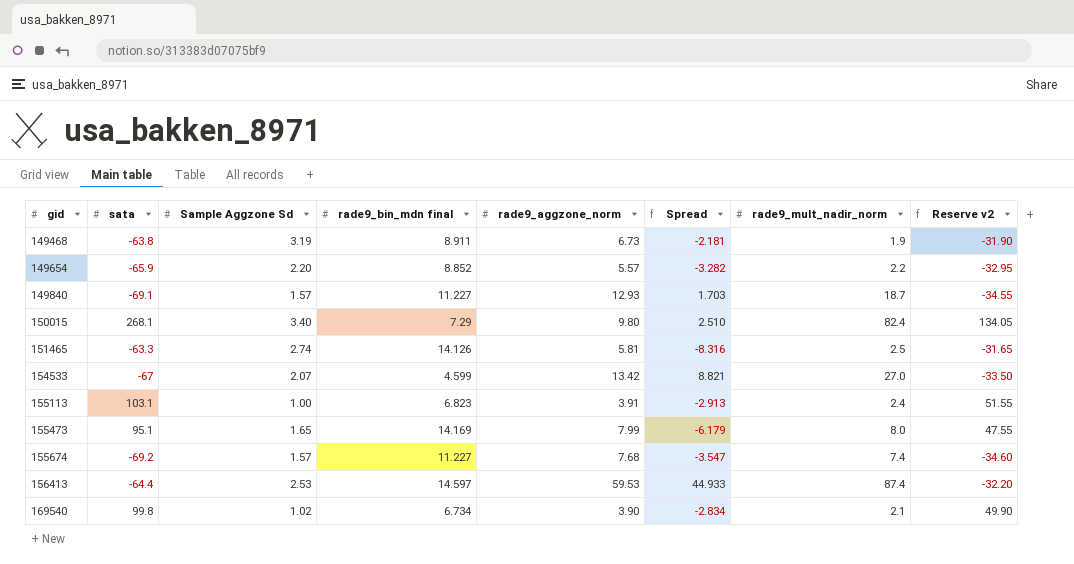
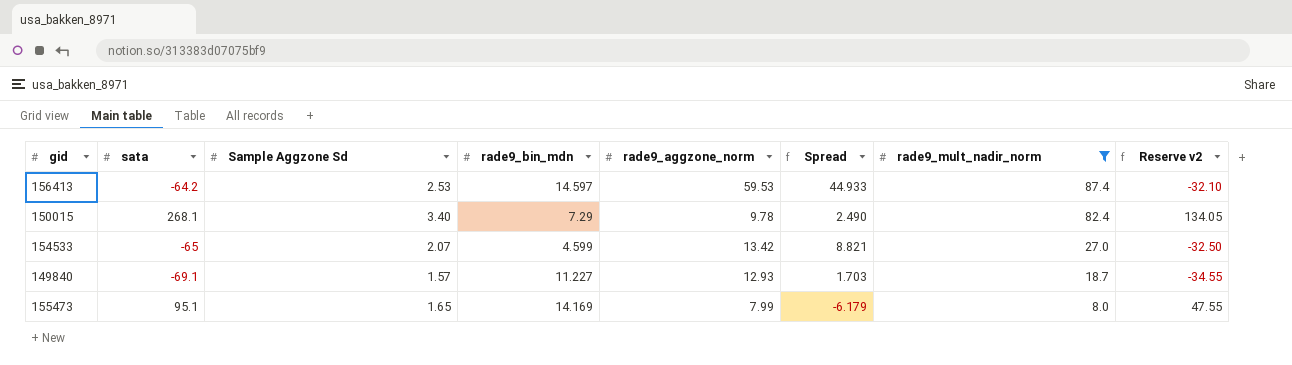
filter: none -> rade9_mult_nadir_norm >= 8.0
row order: gid ascending -> rade9_mult_nadir_norm descending
column name: rade9_bin_mdn final -> rade9_bin_mdn
156413 | sata: -64.4 -> -64.2
156413 | Reserve v2: -32.20 -> -32.10
150015 | rade9_aggzone_norm: 9.80 -> 9.78
150015 | Spread: 2.510 -> 2.490
154533 | sata: -67 -> -65
154533 | Reserve v2: -33.50 -> -32.50

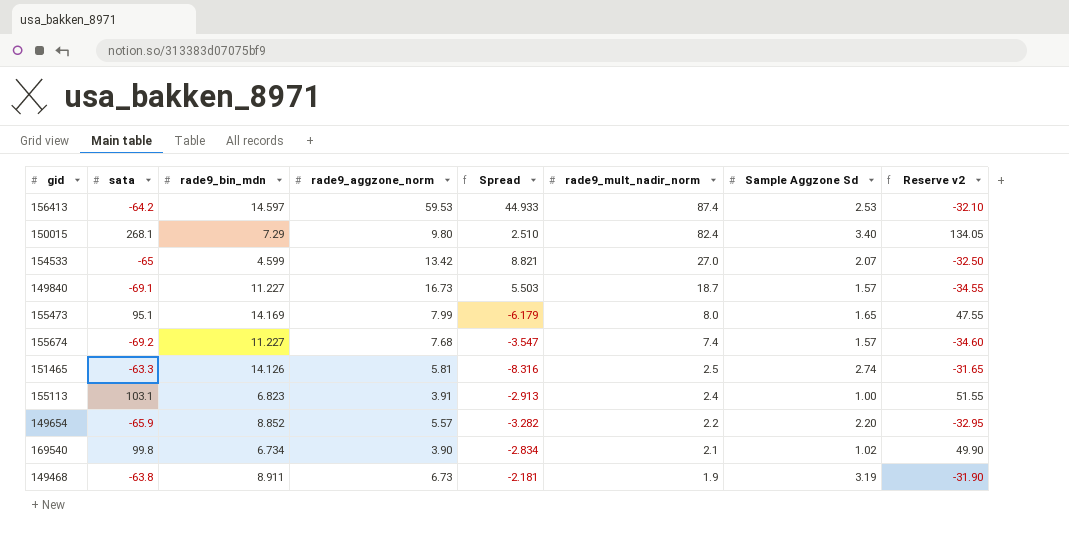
filter: rade9_mult_nadir_norm >= 8.0 -> none
column Sample Aggzone Sd | position: 3 -> 7
150015 | rade9_aggzone_norm: 9.78 -> 9.80
150015 | Spread: 2.490 -> 2.510
149840 | rade9_aggzone_norm: 12.93 -> 16.73
149840 | Spread: 1.703 -> 5.503

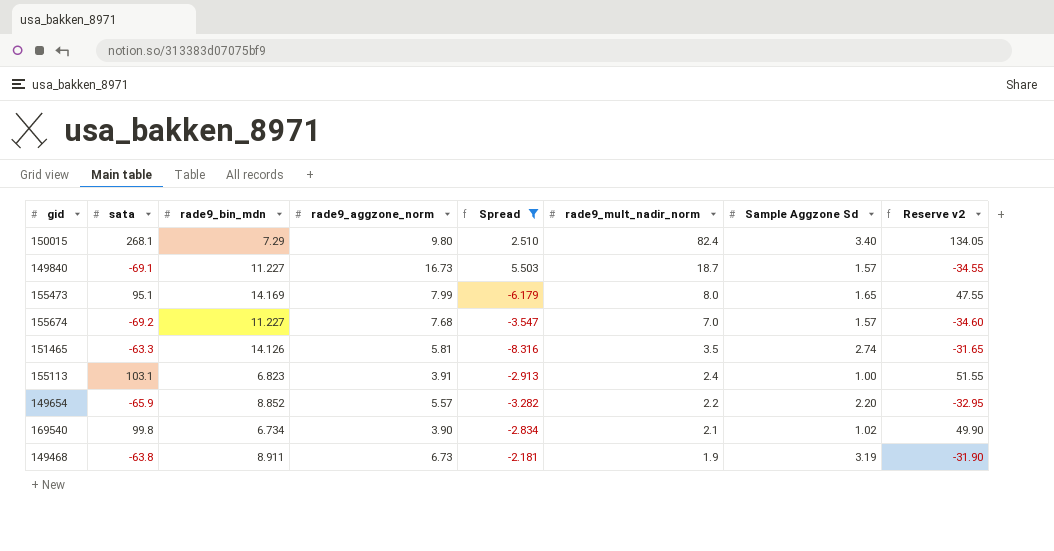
filter: none -> Spread <= 5.503
155674 | rade9_mult_nadir_norm: 7.4 -> 7.0
151465 | rade9_mult_nadir_norm: 2.5 -> 3.5

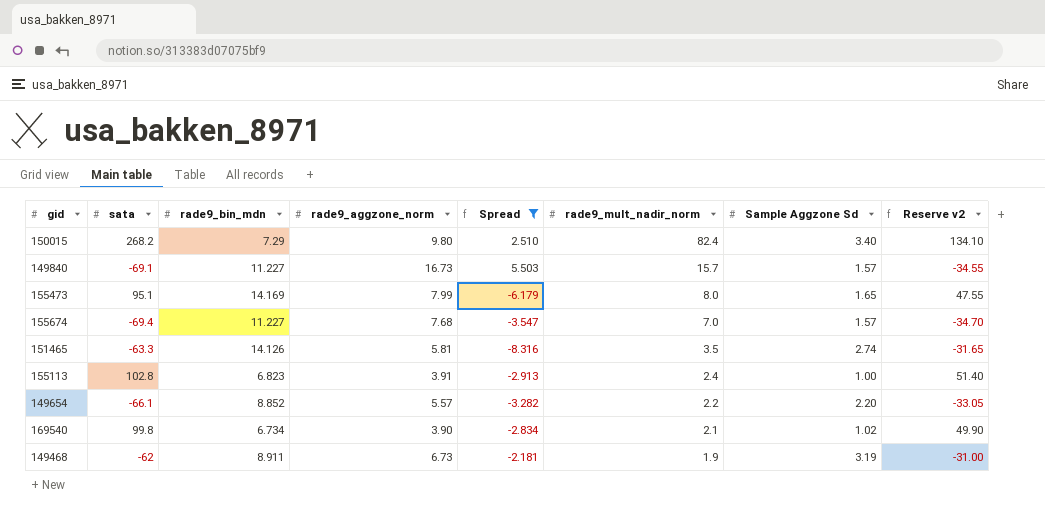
150015 | sata: 268.1 -> 268.2
150015 | Reserve v2: 134.05 -> 134.10
149840 | rade9_mult_nadir_norm: 18.7 -> 15.7
155674 | sata: -69.2 -> -69.4
155674 | Reserve v2: -34.60 -> -34.70
155113 | sata: 103.1 -> 102.8
155113 | Reserve v2: 51.55 -> 51.40
149654 | sata: -65.9 -> -66.1
149654 | Reserve v2: -32.95 -> -33.05
149468 | sata: -63.8 -> -62
149468 | Reserve v2: -31.90 -> -31.00

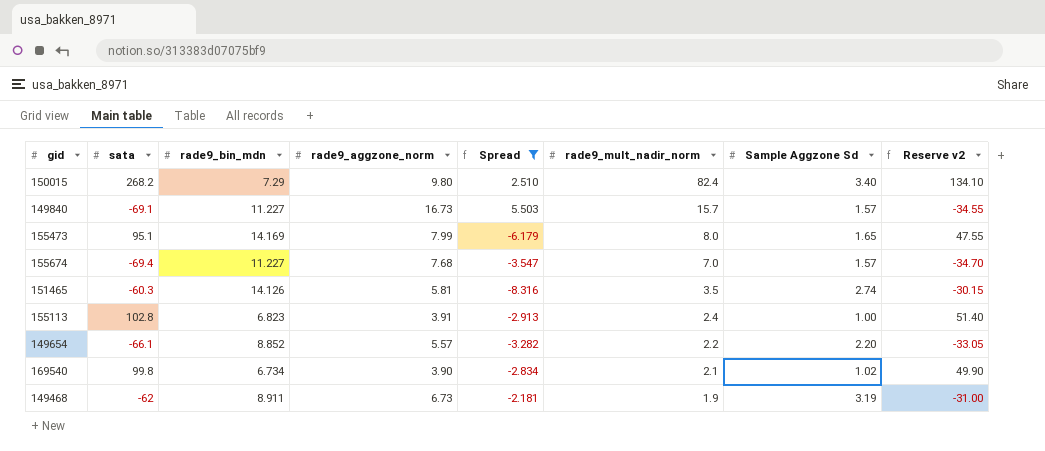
151465 | sata: -63.3 -> -60.3
151465 | Reserve v2: -31.65 -> -30.15

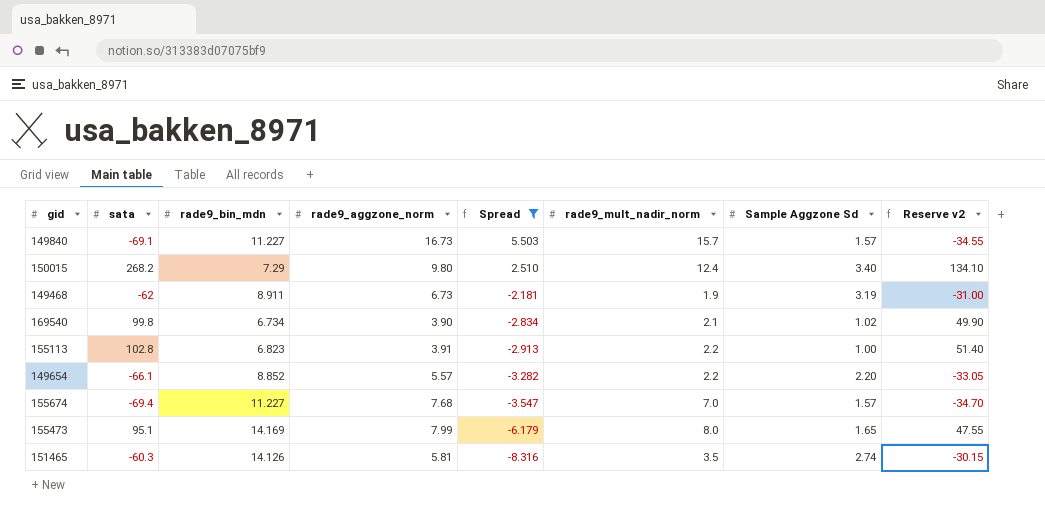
row order: rade9_mult_nadir_norm descending -> Spread descending
150015 | rade9_mult_nadir_norm: 82.4 -> 12.4
155113 | rade9_mult_nadir_norm: 2.4 -> 2.2

